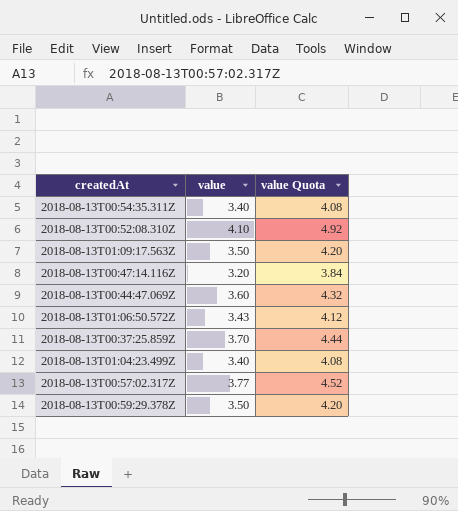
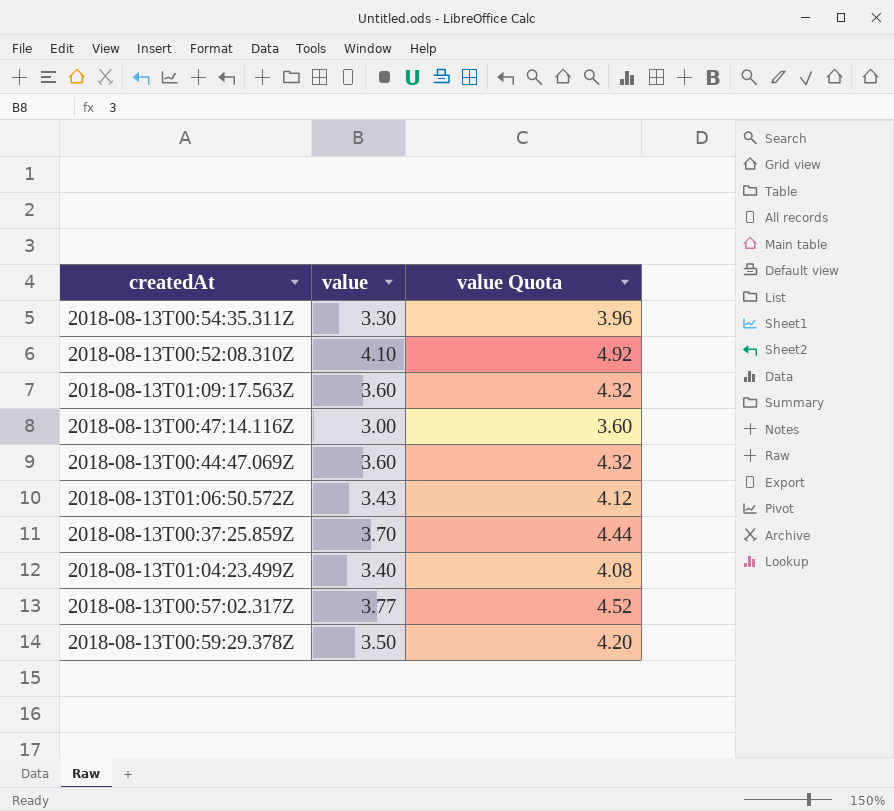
2018-08-13T00:54:35.311Z | value: 3.40 -> 3.30
2018-08-13T00:54:35.311Z | value Quota: 4.08 -> 3.96
2018-08-13T01:09:17.563Z | value: 3.50 -> 3.60
2018-08-13T01:09:17.563Z | value Quota: 4.20 -> 4.32
2018-08-13T00:47:14.116Z | value: 3.20 -> 3.00
2018-08-13T00:47:14.116Z | value Quota: 3.84 -> 3.60

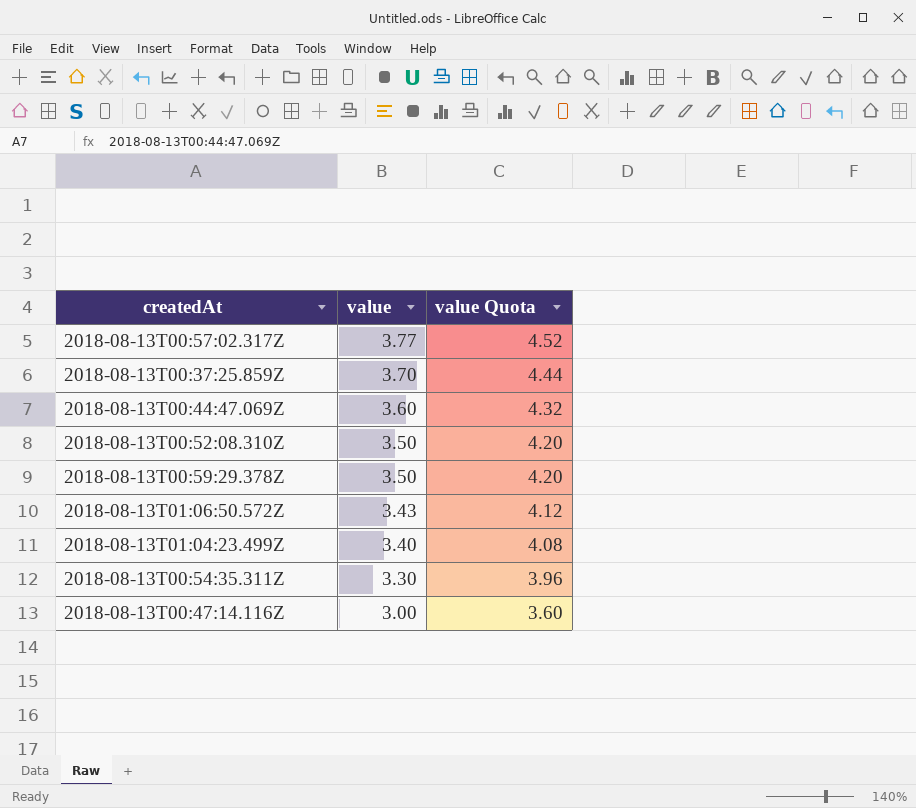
row order: none -> value descending
row 2018-08-13T01:09:17.563Z: 3.60 | 4.32 -> none
2018-08-13T00:52:08.310Z | value: 4.10 -> 3.50
2018-08-13T00:52:08.310Z | value Quota: 4.92 -> 4.20

